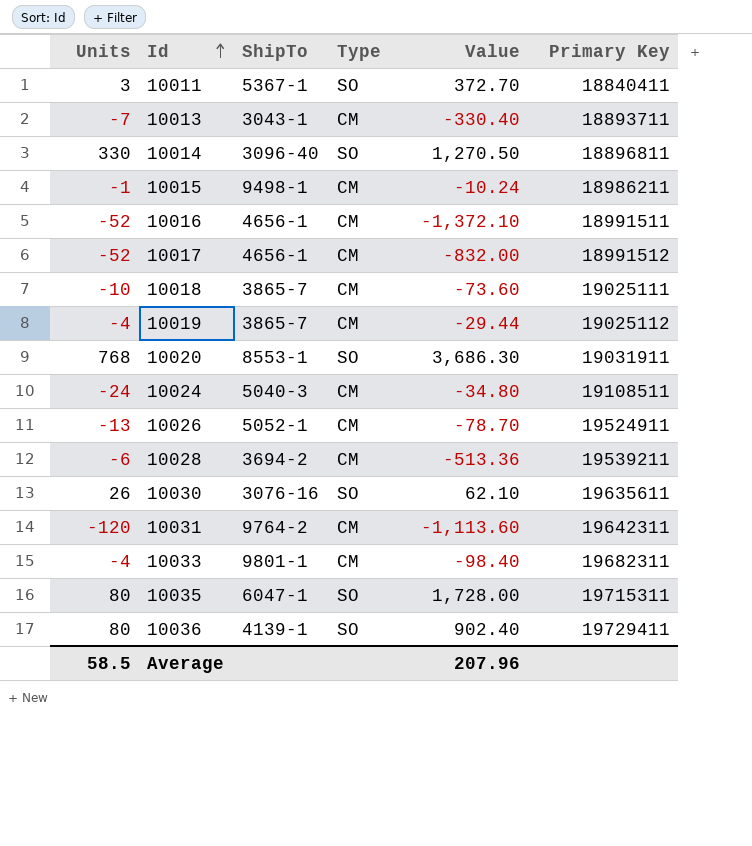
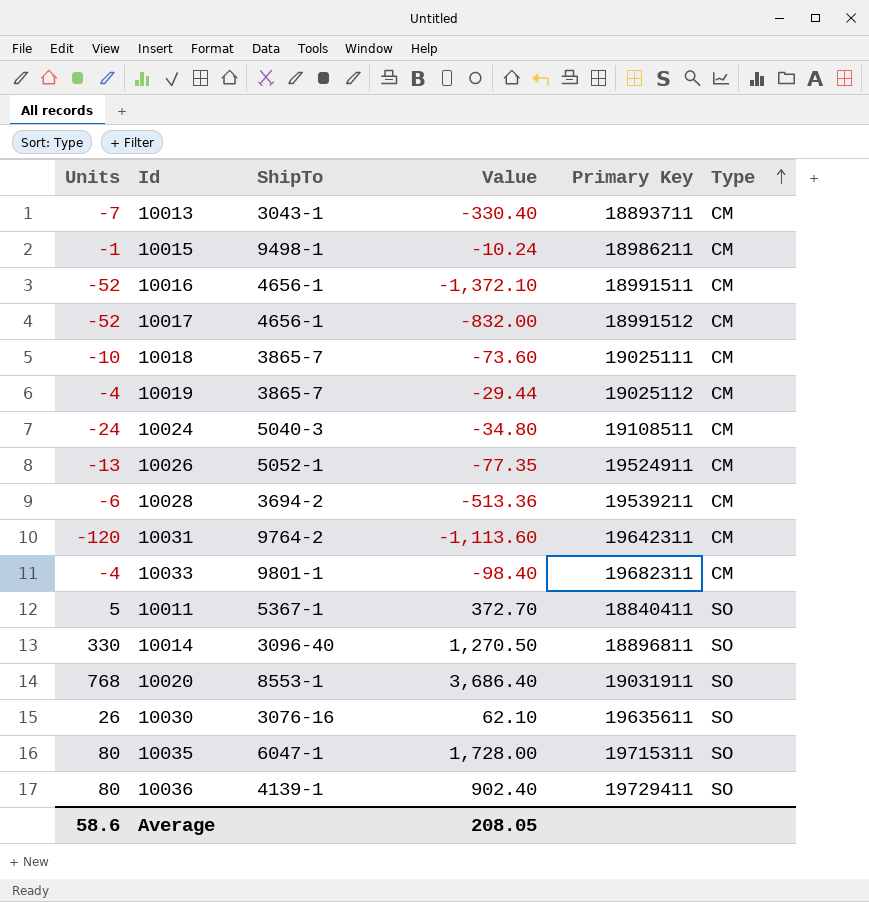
row order: Id ascending -> Type ascending
column Type | position: 4 -> 6
10026 | Value: -78.70 -> -77.35
10011 | Units: 3 -> 5
10020 | Value: 3,686.30 -> 3,686.40
Average | Units: 58.5 -> 58.6
Average | Value: 207.96 -> 208.05

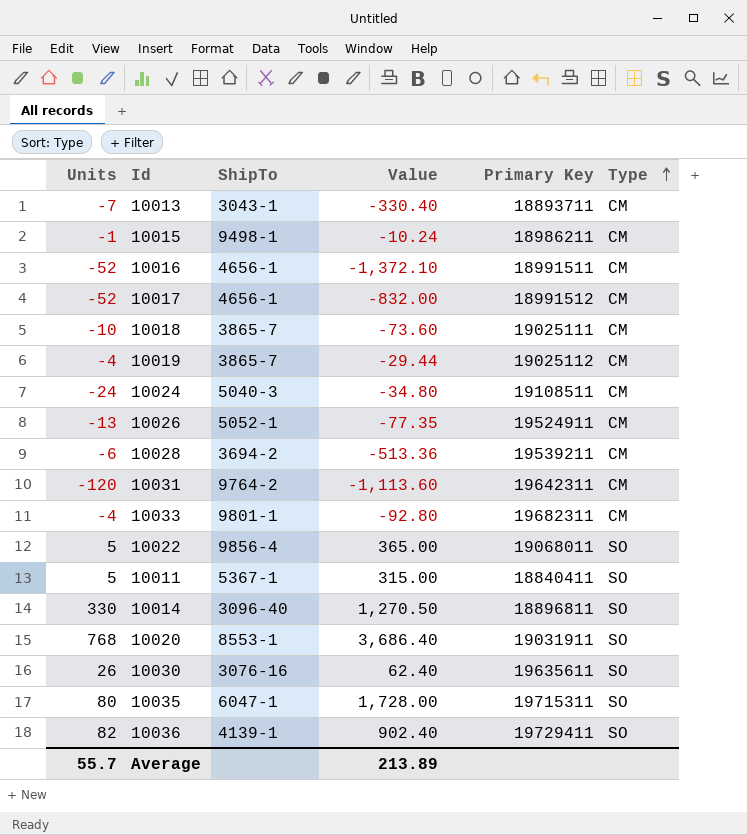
10033 | Value: -98.40 -> -92.80
row 10022: none -> 5 | 9856-4 | 365.00 | 19068011 | SO
10011 | Value: 372.70 -> 315.00
10030 | Value: 62.10 -> 62.40
10036 | Units: 80 -> 82
Average | Units: 58.6 -> 55.7
Average | Value: 208.05 -> 213.89

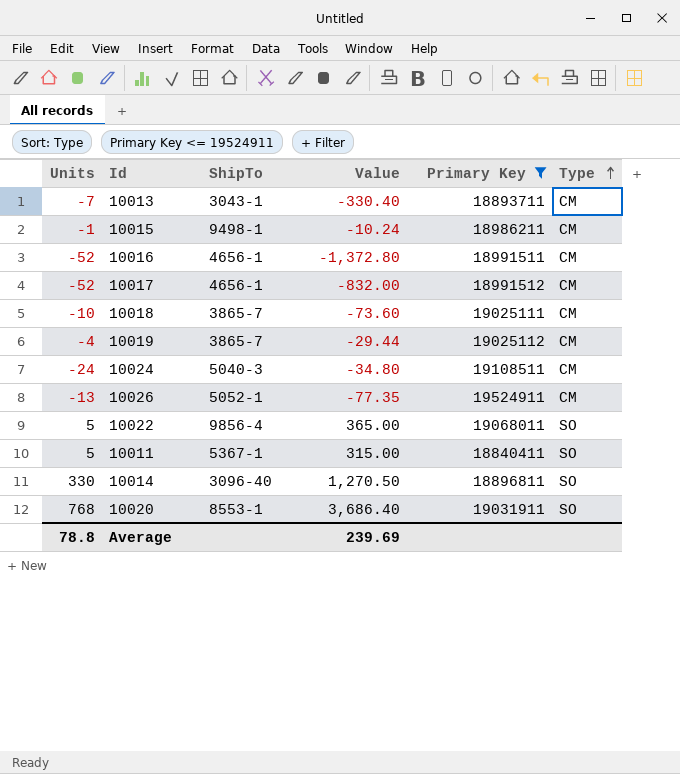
filter: none -> Primary Key <= 19524911
10016 | Value: -1,372.10 -> -1,372.80
Average | Units: 55.7 -> 78.8
Average | Value: 213.89 -> 239.69

